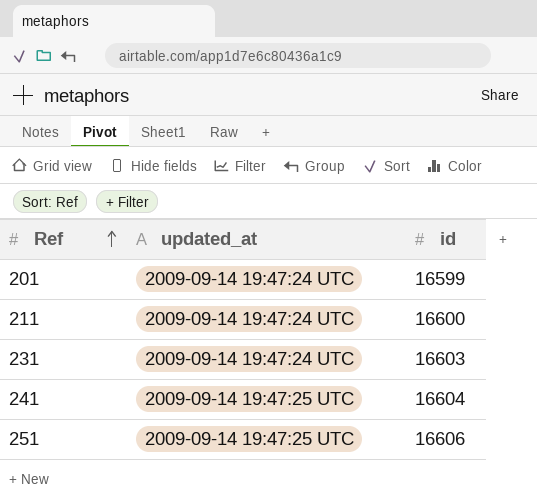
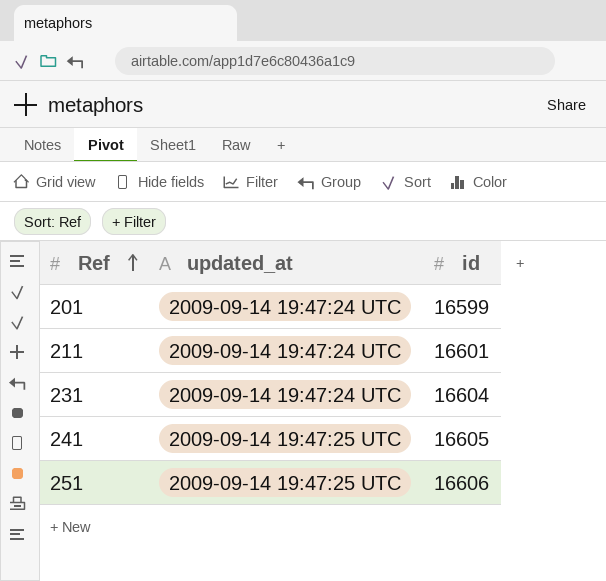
211 | id: 16600 -> 16601
231 | id: 16603 -> 16604
241 | id: 16604 -> 16605

